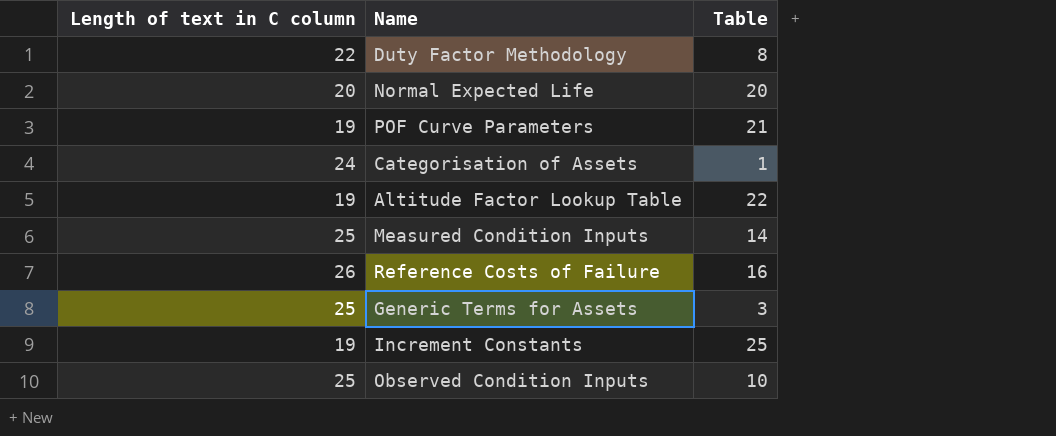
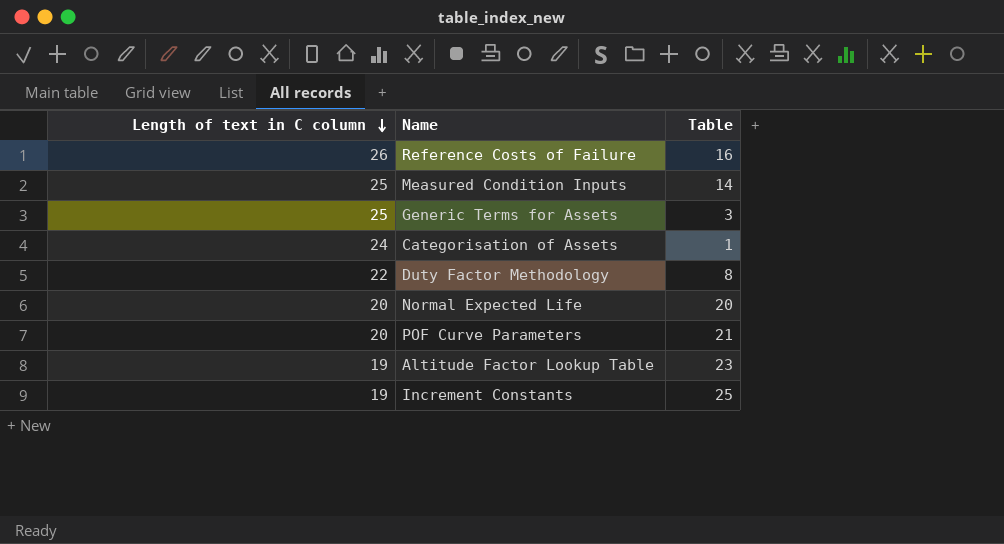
row order: none -> Length of text in C column descending
row Observed Condition Inputs: 25 | 10 -> none
POF Curve Parameters | Length of text in C column: 19 -> 20
Altitude Factor Lookup Table | Table: 22 -> 23

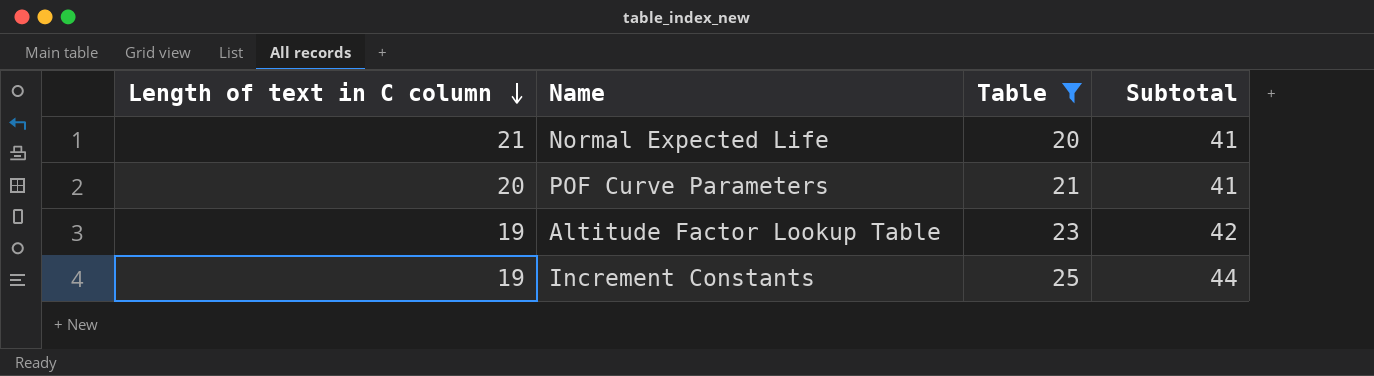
filter: none -> Table >= 20
column Subtotal | formula: none -> [Length of text in C column] + [Table]
Normal Expected Life | Length of text in C column: 20 -> 21

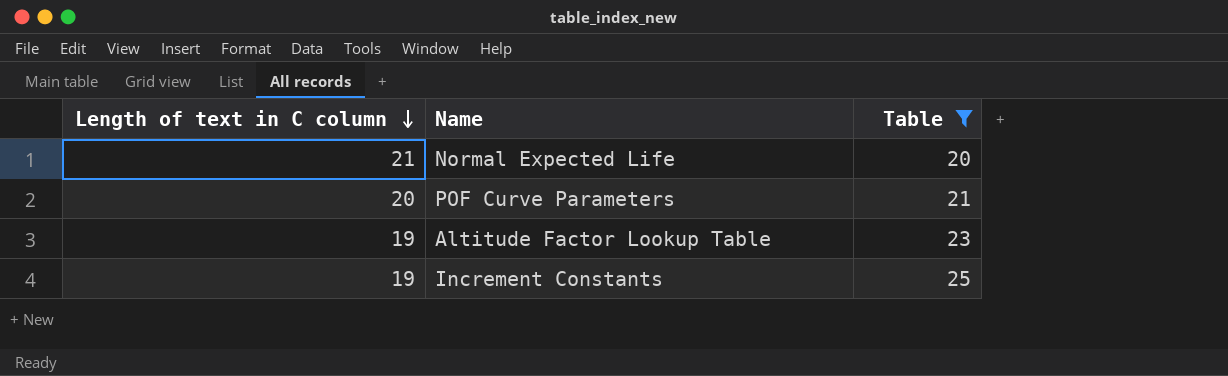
column Subtotal | formula: [Length of text in C column] + [Table] -> none

